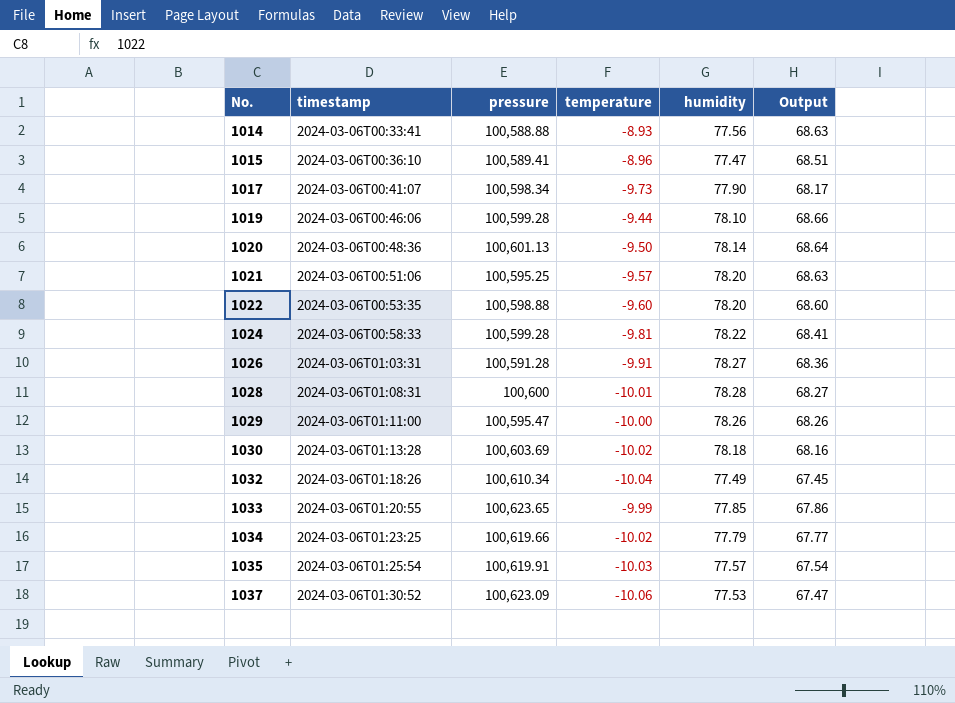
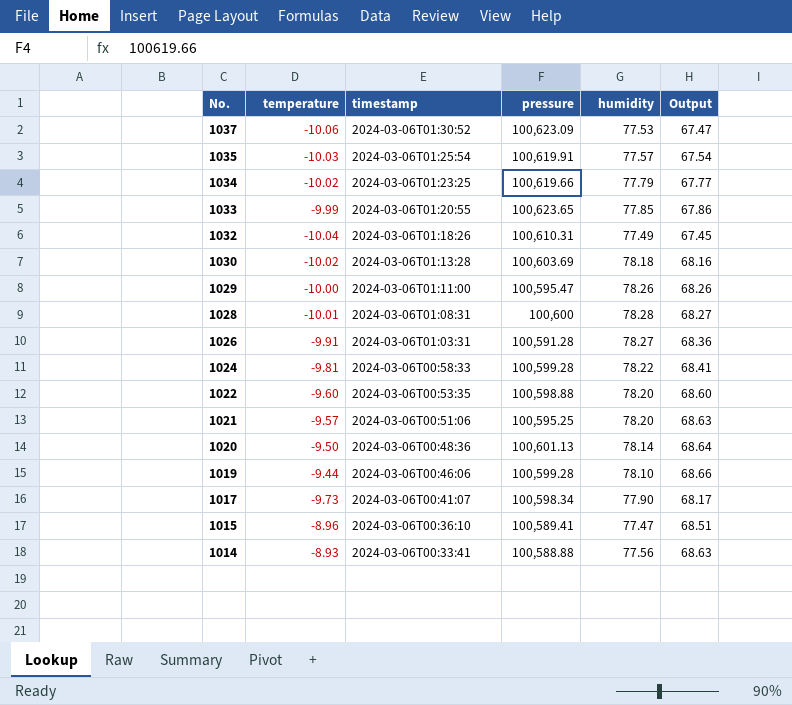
row order: No. ascending -> No. descending
column temperature | position: 4 -> 2
1032 | pressure: 100,610.34 -> 100,610.31

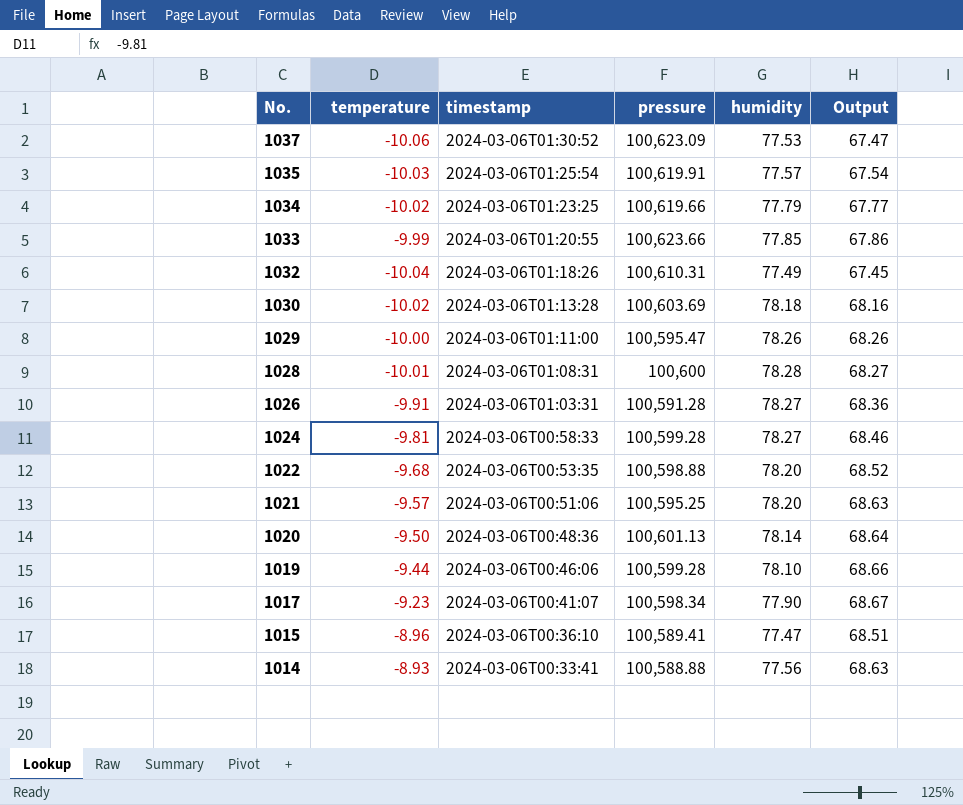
1033 | pressure: 100,623.65 -> 100,623.66
1024 | humidity: 78.22 -> 78.27
1024 | Output: 68.41 -> 68.46
1022 | temperature: -9.60 -> -9.68
1022 | Output: 68.60 -> 68.52
1017 | temperature: -9.73 -> -9.23
1017 | Output: 68.17 -> 68.67

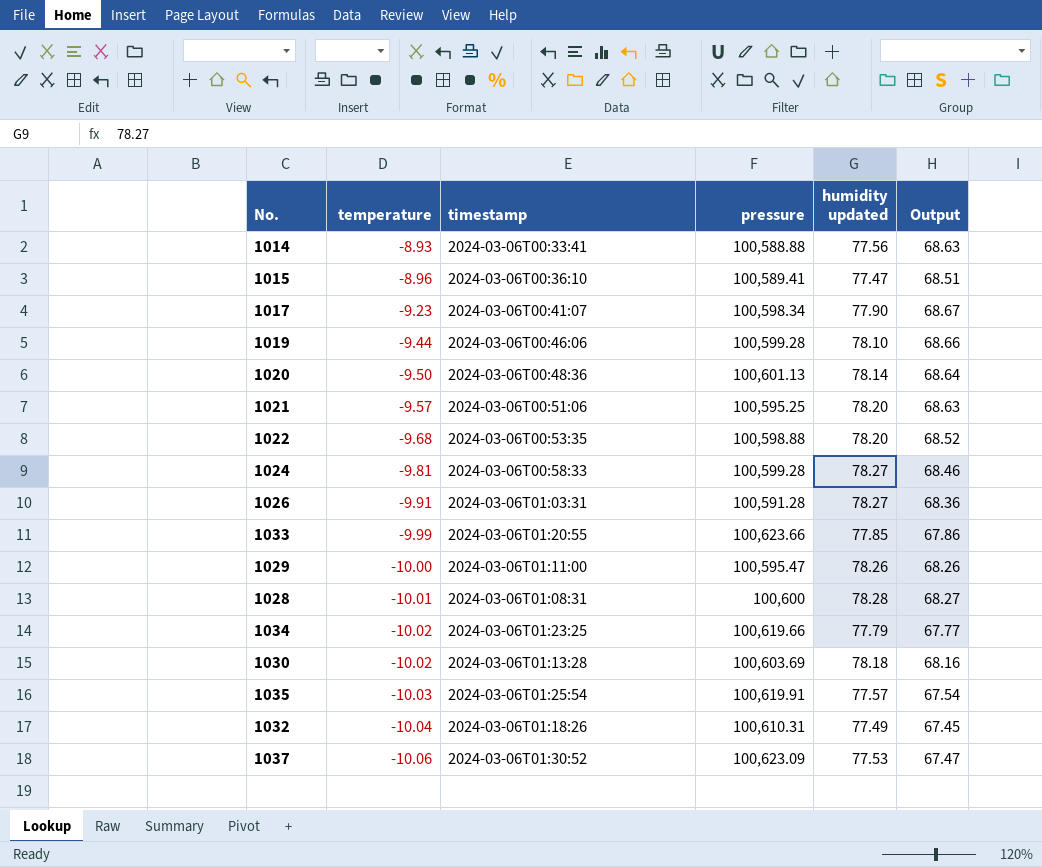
row order: No. descending -> temperature descending
column name: humidity -> humidity updated

